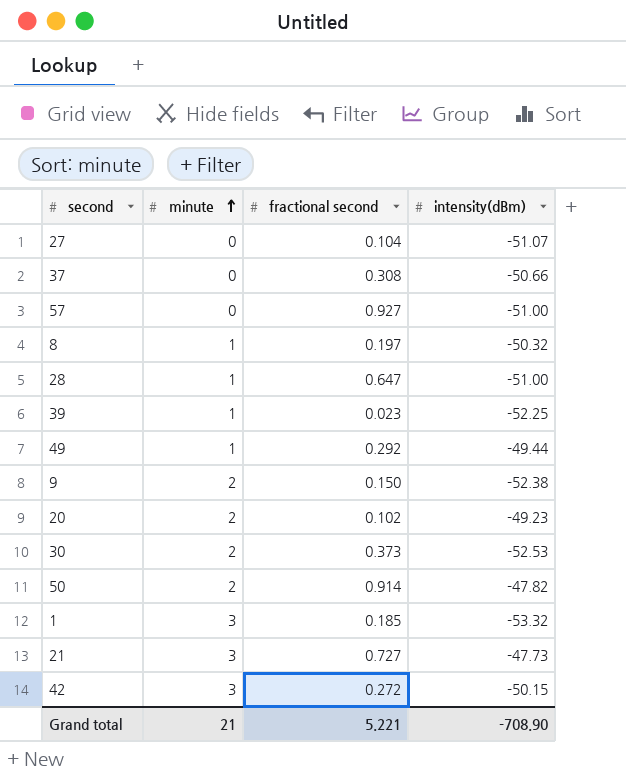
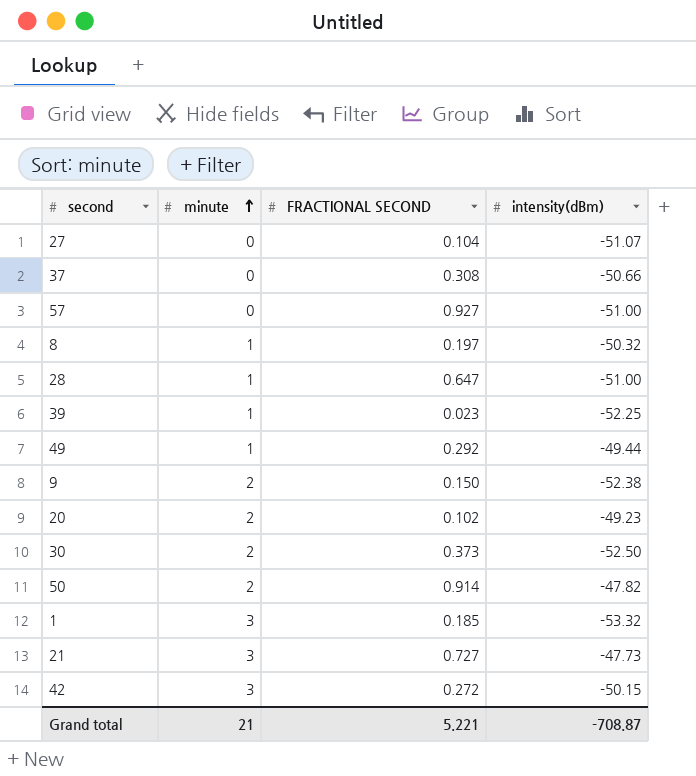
column name: fractional second -> FRACTIONAL SECOND
30 | intensity(dBm): -52.53 -> -52.50
Grand total | intensity(dBm): -708.90 -> -708.87

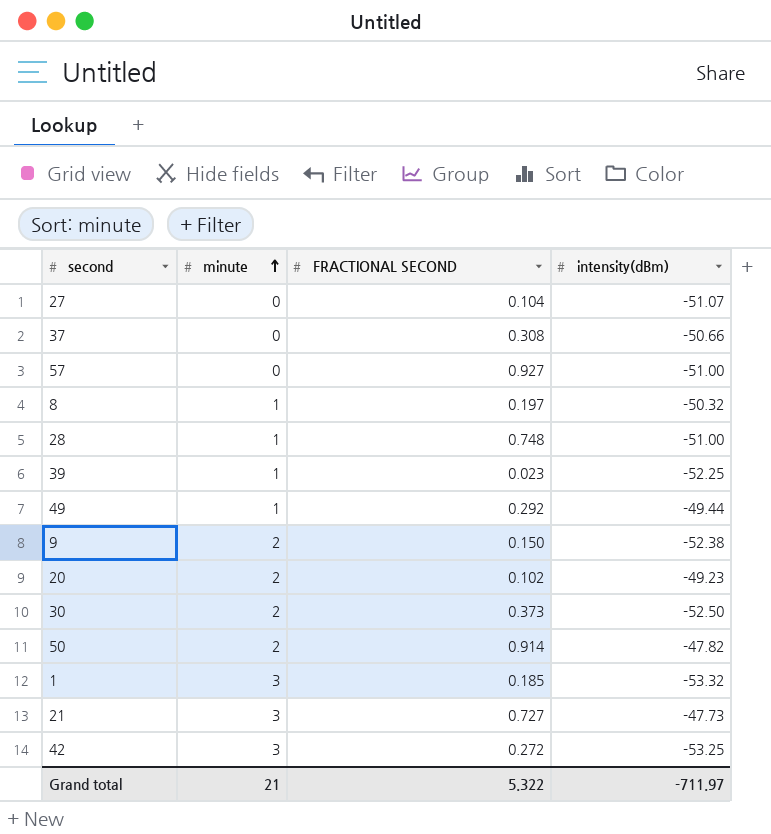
28 | FRACTIONAL SECOND: 0.647 -> 0.748
42 | intensity(dBm): -50.15 -> -53.25
Grand total | FRACTIONAL SECOND: 5.221 -> 5.322
Grand total | intensity(dBm): -708.87 -> -711.97

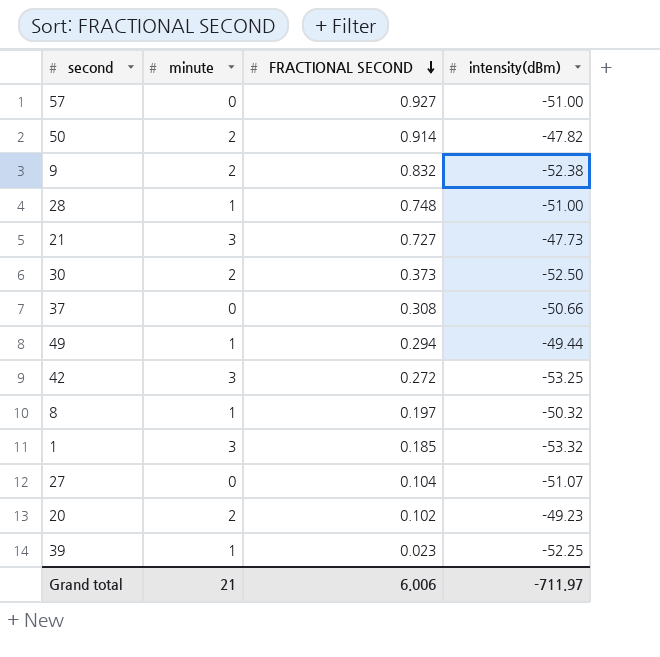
row order: minute ascending -> FRACTIONAL SECOND descending
9 | FRACTIONAL SECOND: 0.150 -> 0.832
49 | FRACTIONAL SECOND: 0.292 -> 0.294
Grand total | FRACTIONAL SECOND: 5.322 -> 6.006

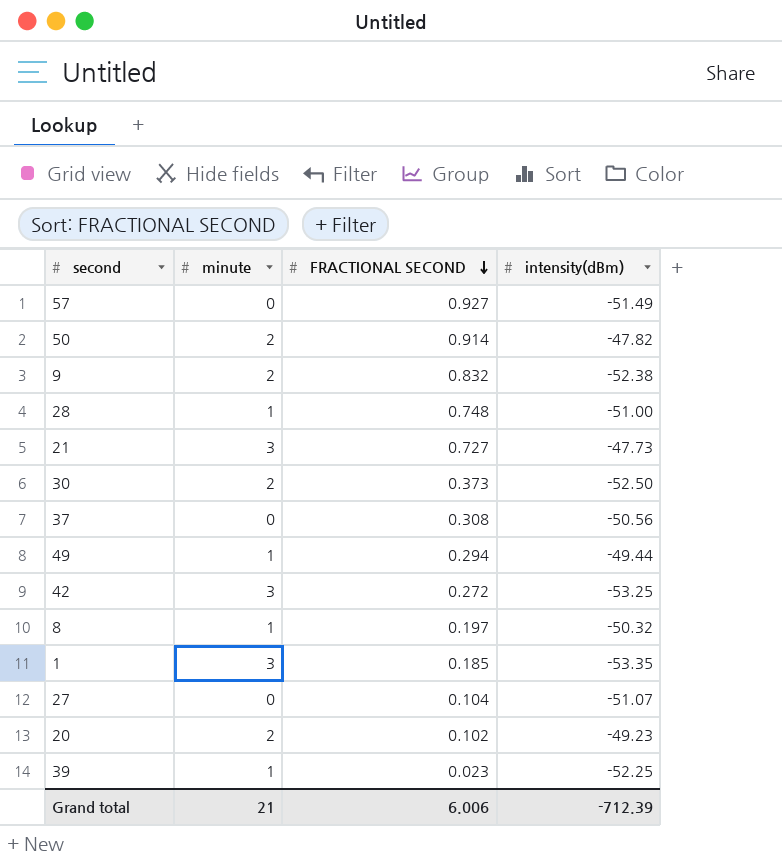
57 | intensity(dBm): -51.00 -> -51.49
37 | intensity(dBm): -50.66 -> -50.56
1 | intensity(dBm): -53.32 -> -53.35
Grand total | intensity(dBm): -711.97 -> -712.39

